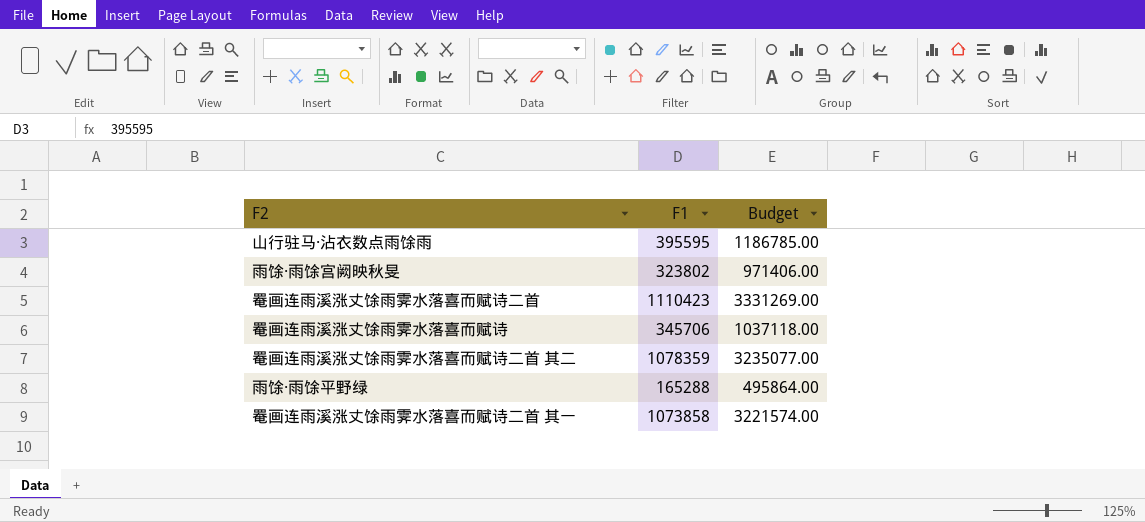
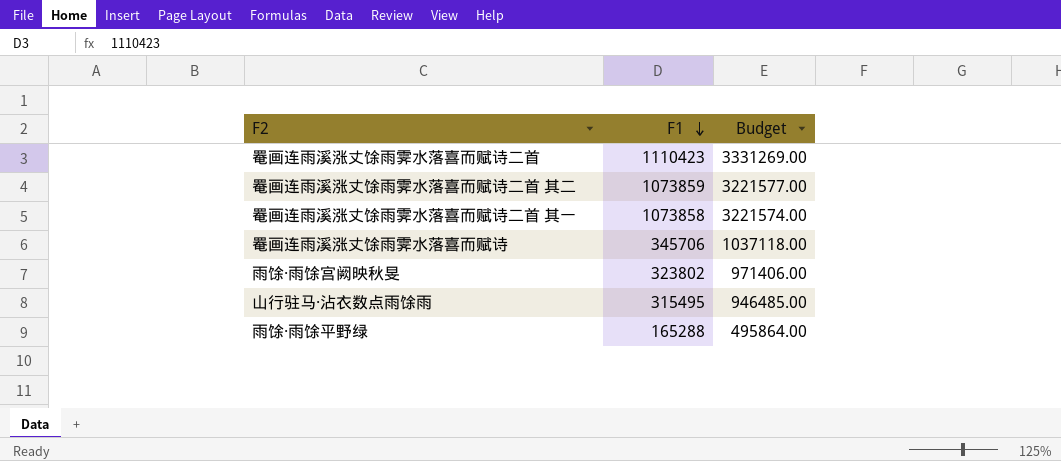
row order: none -> F1 descending
罨画连雨溪涨丈馀雨霁水落喜而赋诗二首 其二 | F1: 1078359 -> 1073859
罨画连雨溪涨丈馀雨霁水落喜而赋诗二首 其二 | Budget: 3235077.00 -> 3221577.00
山行驻马·沾衣数点雨馀雨 | F1: 395595 -> 315495
山行驻马·沾衣数点雨馀雨 | Budget: 1186785.00 -> 946485.00

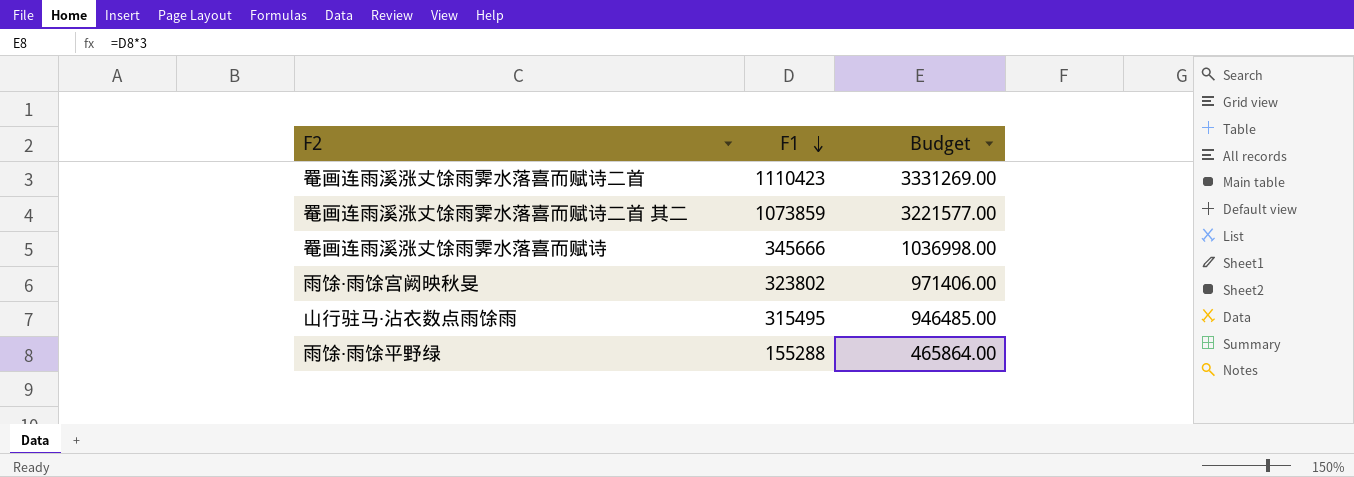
row 罨画连雨溪涨丈馀雨霁水落喜而赋诗二首 其一: 1073858 | 3221574.00 -> none
罨画连雨溪涨丈馀雨霁水落喜而赋诗 | F1: 345706 -> 345666
罨画连雨溪涨丈馀雨霁水落喜而赋诗 | Budget: 1037118.00 -> 1036998.00
雨馀·雨馀平野绿 | F1: 165288 -> 155288
雨馀·雨馀平野绿 | Budget: 495864.00 -> 465864.00

